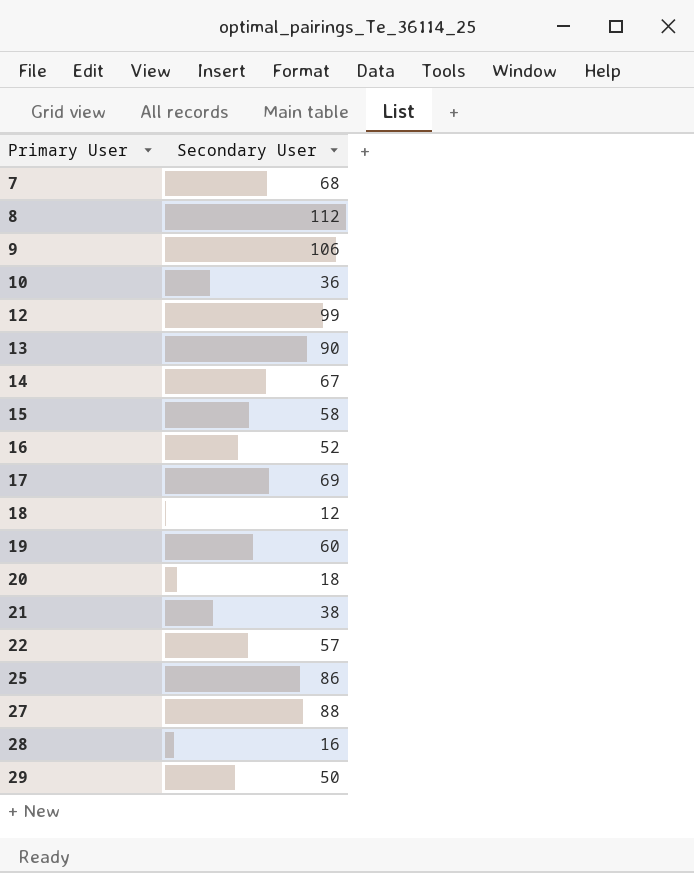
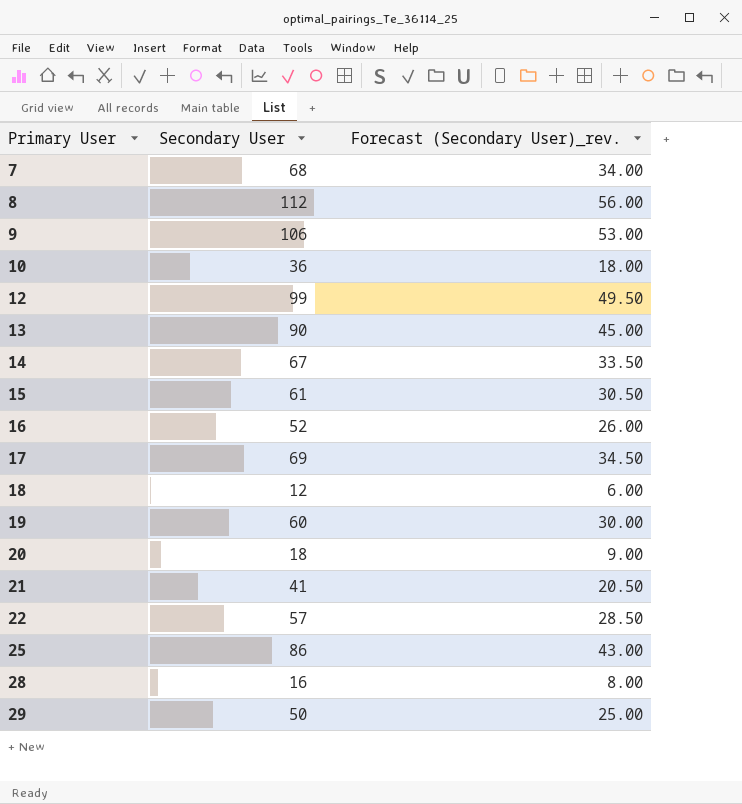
column Forecast (Secondary User)_rev. | formula: none -> [Secondary User] * 0.5
row 27: 88 -> none
15 | Secondary User: 58 -> 61
21 | Secondary User: 38 -> 41

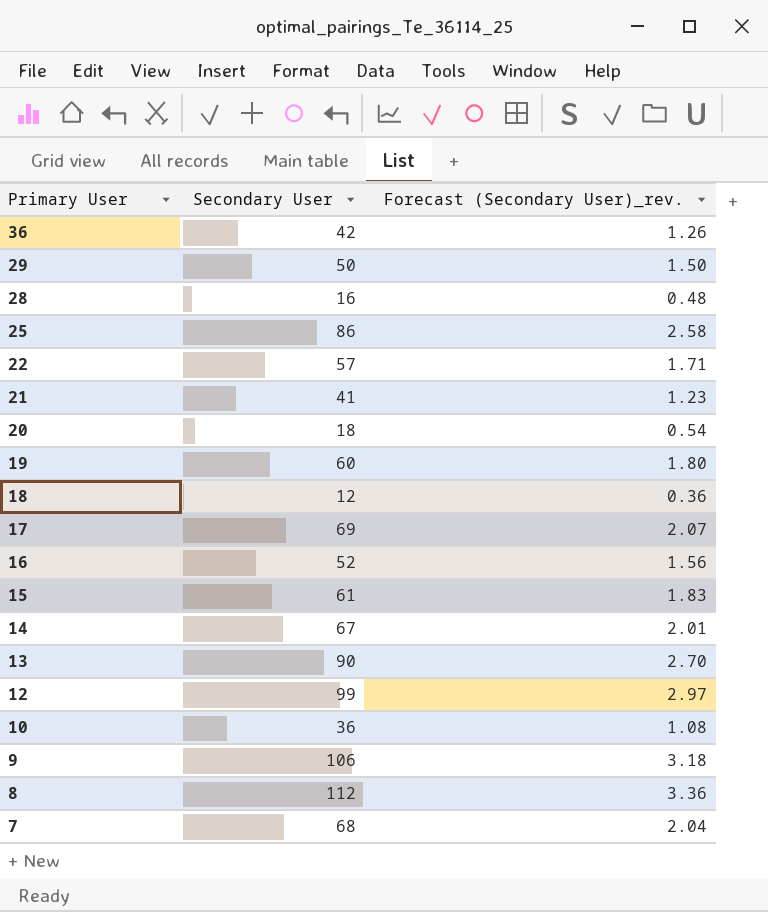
row order: Primary User ascending -> Primary User descending
column Forecast (Secondary User)_rev. | formula: [Secondary User] * 0.5 -> [Secondary User] * 0.03
row 36: none -> 42 | 1.26

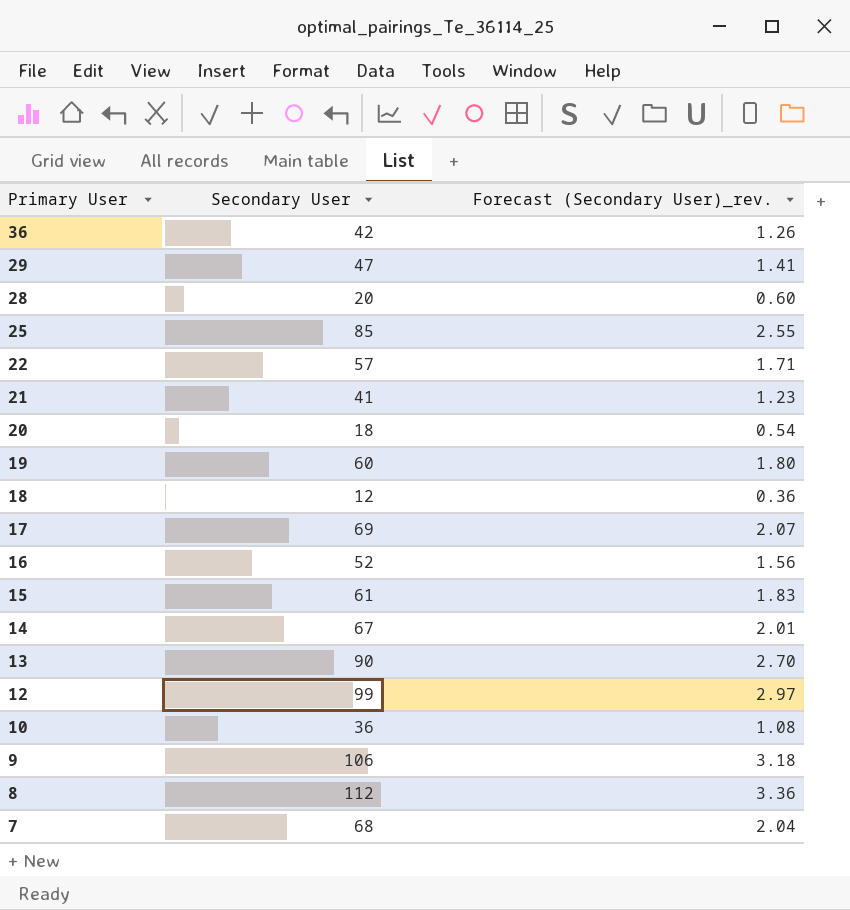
29 | Secondary User: 50 -> 47
29 | Forecast (Secondary User)_rev.: 1.50 -> 1.41
28 | Secondary User: 16 -> 20
28 | Forecast (Secondary User)_rev.: 0.48 -> 0.60
25 | Secondary User: 86 -> 85
25 | Forecast (Secondary User)_rev.: 2.58 -> 2.55

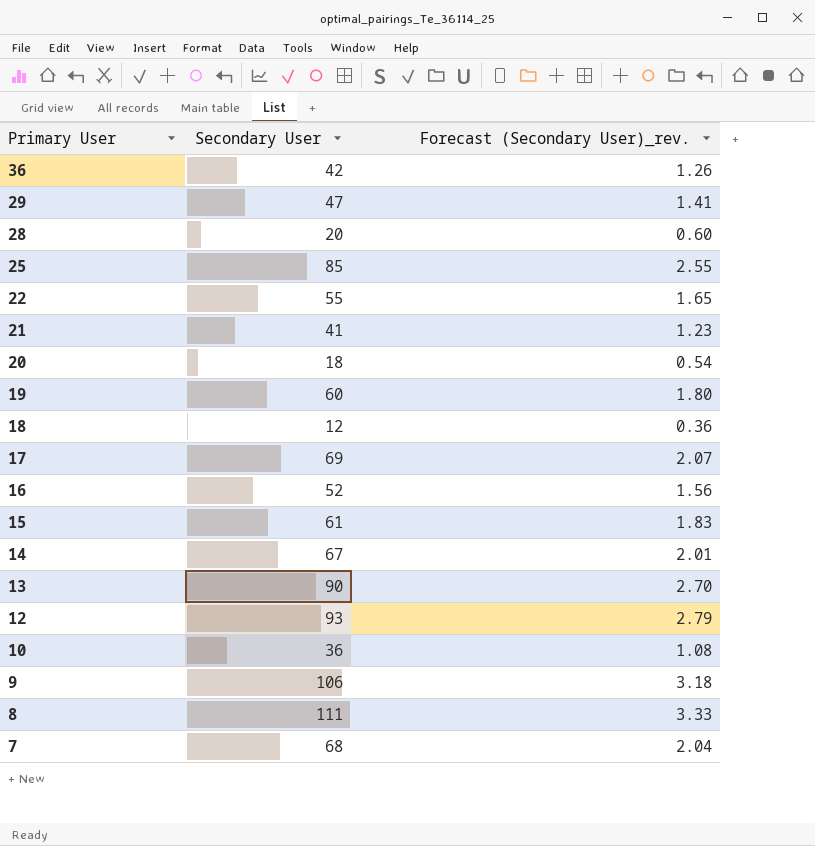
22 | Secondary User: 57 -> 55
22 | Forecast (Secondary User)_rev.: 1.71 -> 1.65
12 | Secondary User: 99 -> 93
12 | Forecast (Secondary User)_rev.: 2.97 -> 2.79
8 | Secondary User: 112 -> 111
8 | Forecast (Secondary User)_rev.: 3.36 -> 3.33

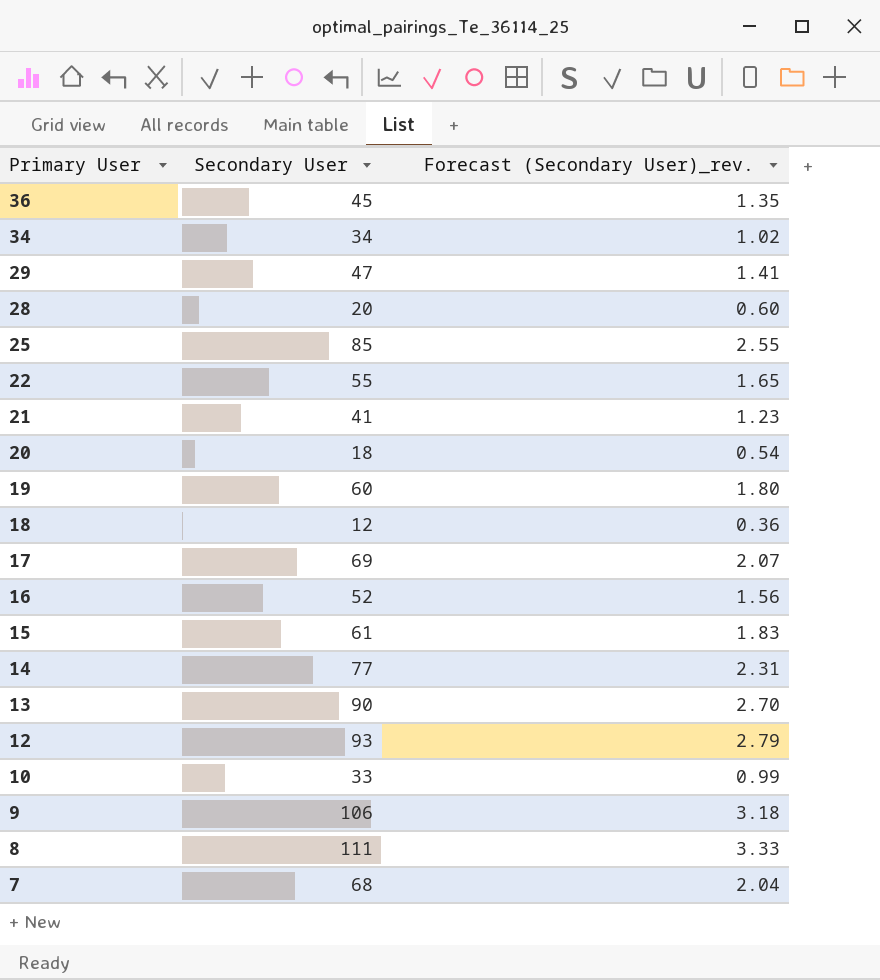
36 | Secondary User: 42 -> 45
36 | Forecast (Secondary User)_rev.: 1.26 -> 1.35
row 34: none -> 34 | 1.02
14 | Secondary User: 67 -> 77
14 | Forecast (Secondary User)_rev.: 2.01 -> 2.31
10 | Secondary User: 36 -> 33
10 | Forecast (Secondary User)_rev.: 1.08 -> 0.99

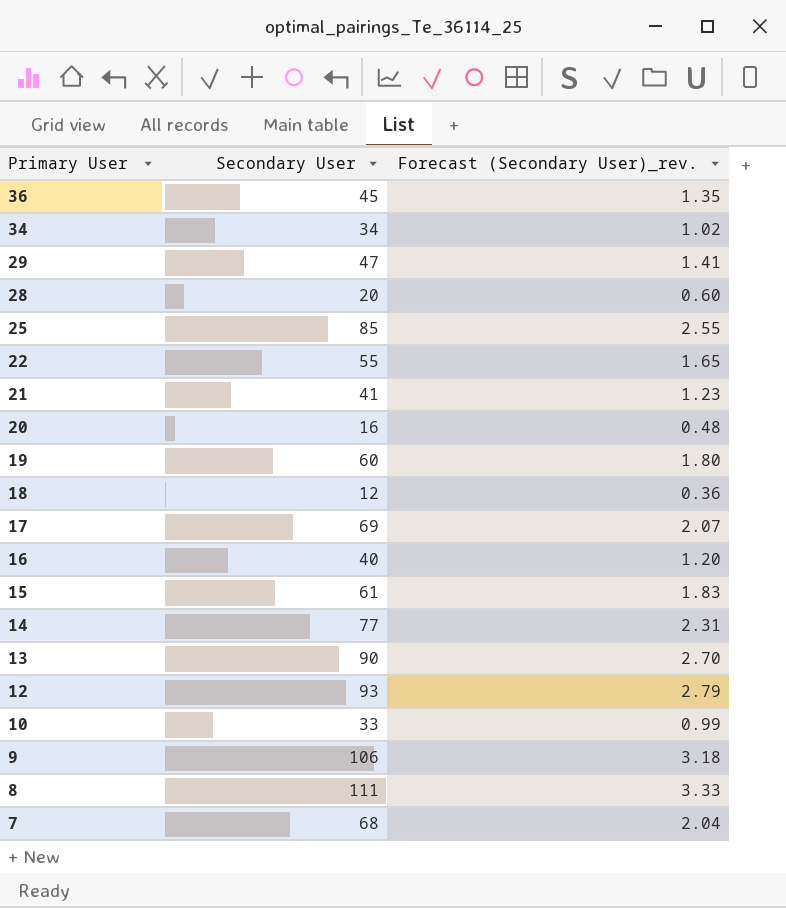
20 | Secondary User: 18 -> 16
20 | Forecast (Secondary User)_rev.: 0.54 -> 0.48
16 | Secondary User: 52 -> 40
16 | Forecast (Secondary User)_rev.: 1.56 -> 1.20

